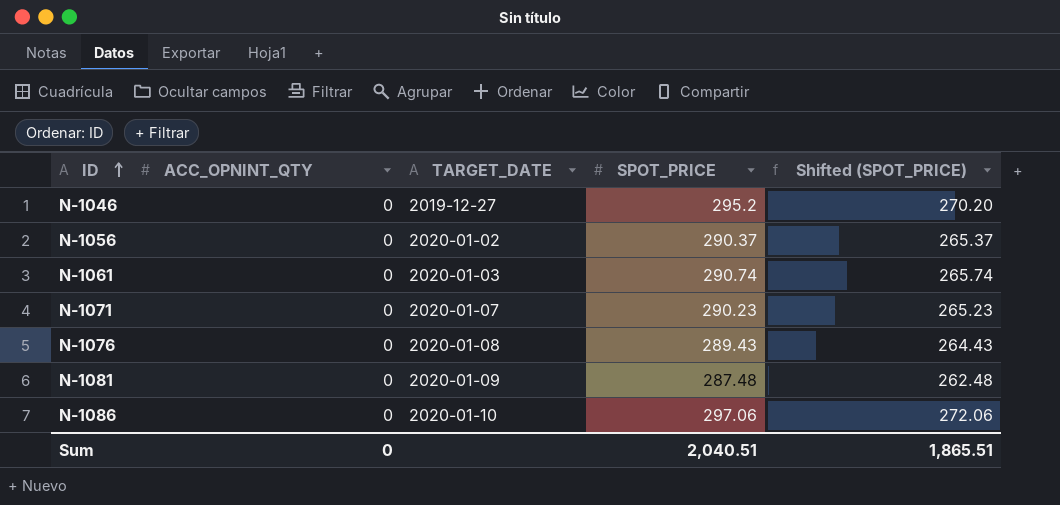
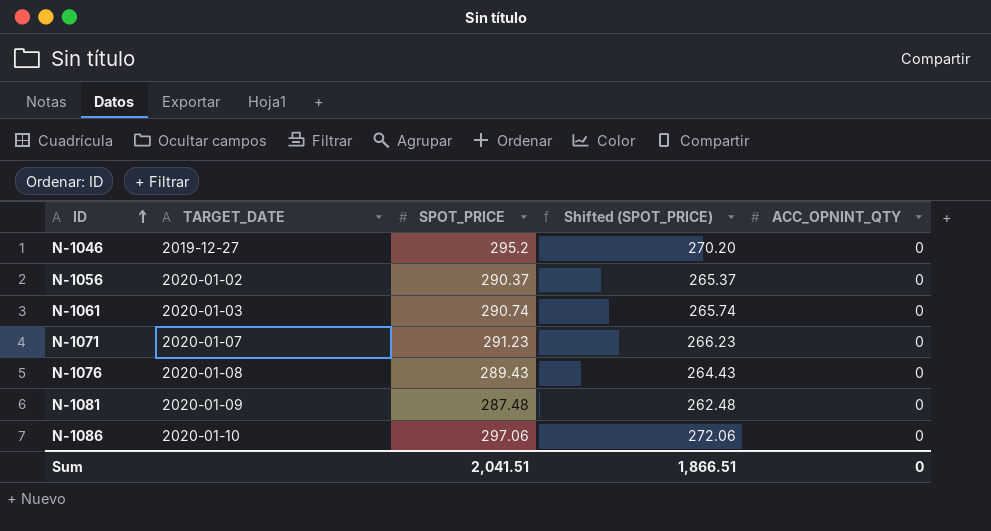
column ACC_OPNINT_QTY | position: 2 -> 5
N-1071 | SPOT_PRICE: 290.23 -> 291.23
N-1071 | Shifted (SPOT_PRICE): 265.23 -> 266.23
Sum | SPOT_PRICE: 2,040.51 -> 2,041.51
Sum | Shifted (SPOT_PRICE): 1,865.51 -> 1,866.51

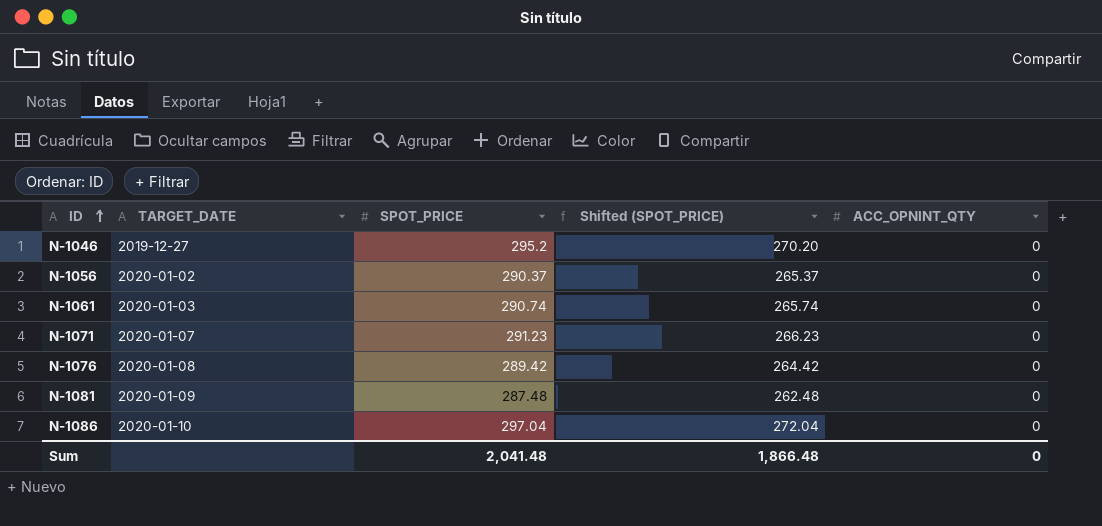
N-1076 | SPOT_PRICE: 289.43 -> 289.42
N-1076 | Shifted (SPOT_PRICE): 264.43 -> 264.42
N-1086 | SPOT_PRICE: 297.06 -> 297.04
N-1086 | Shifted (SPOT_PRICE): 272.06 -> 272.04
Sum | SPOT_PRICE: 2,041.51 -> 2,041.48
Sum | Shifted (SPOT_PRICE): 1,866.51 -> 1,866.48

